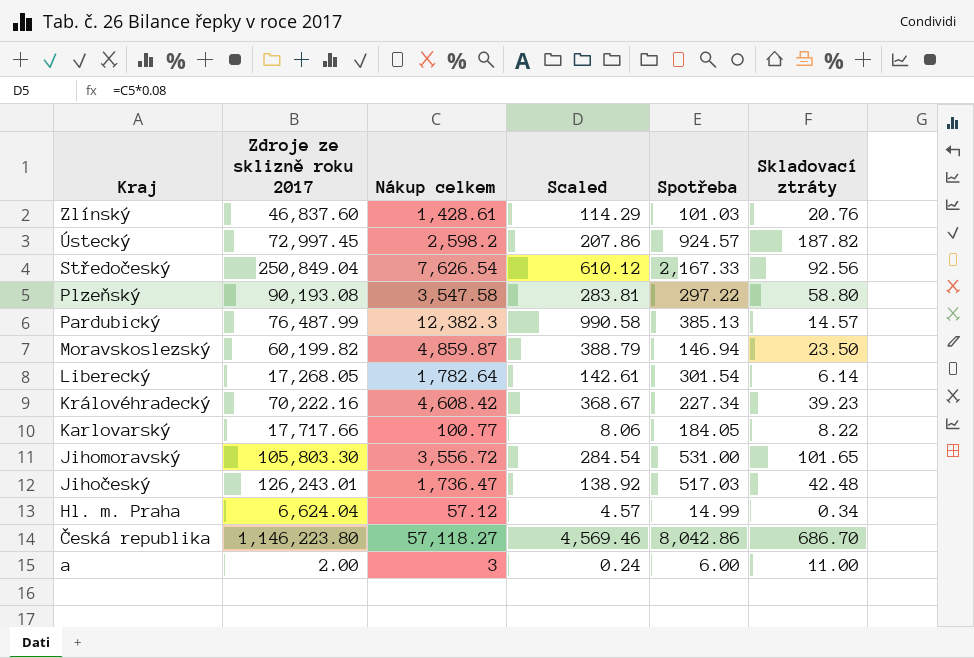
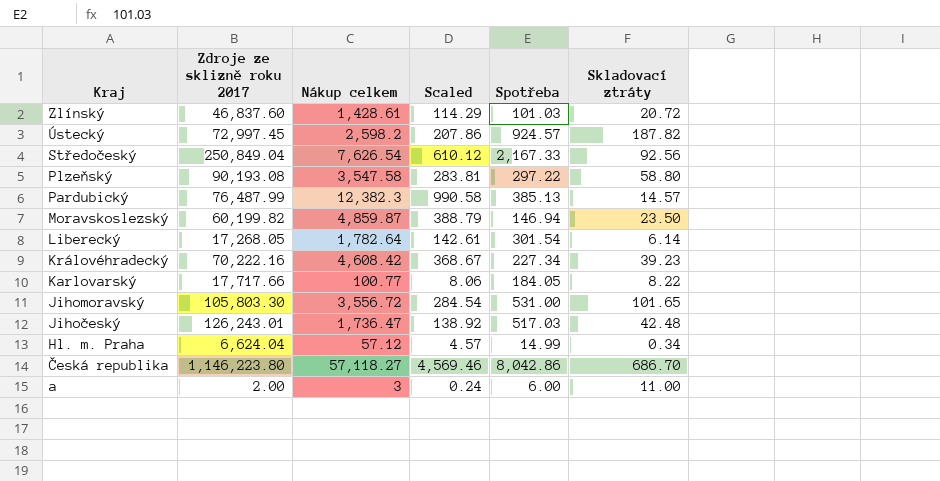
Zlínský | Skladovací ztráty: 20.76 -> 20.72

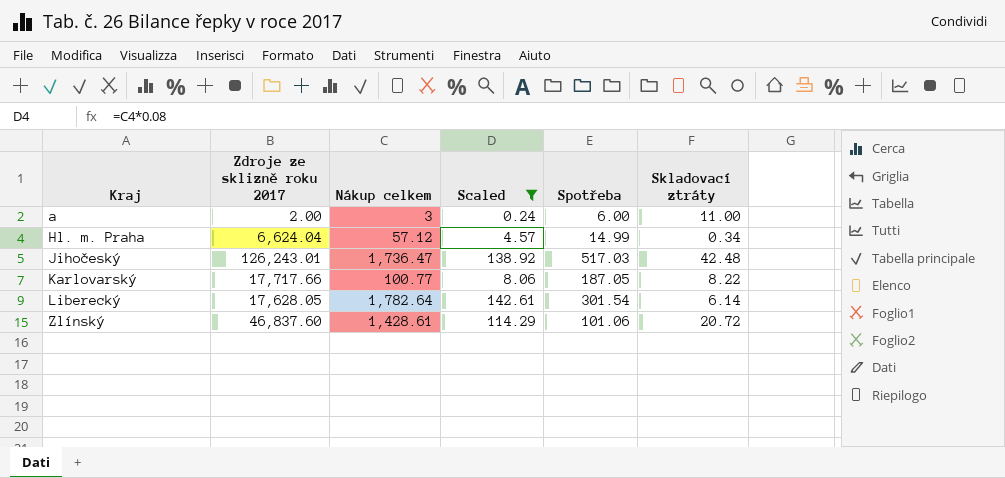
filter: none -> Scaled <= 142.61
row order: Kraj descending -> Kraj ascending
Karlovarský | Spotřeba: 184.05 -> 187.05
Liberecký | Zdroje ze sklizně roku 2017: 17,268.05 -> 17,628.05
Zlínský | Spotřeba: 101.03 -> 101.06

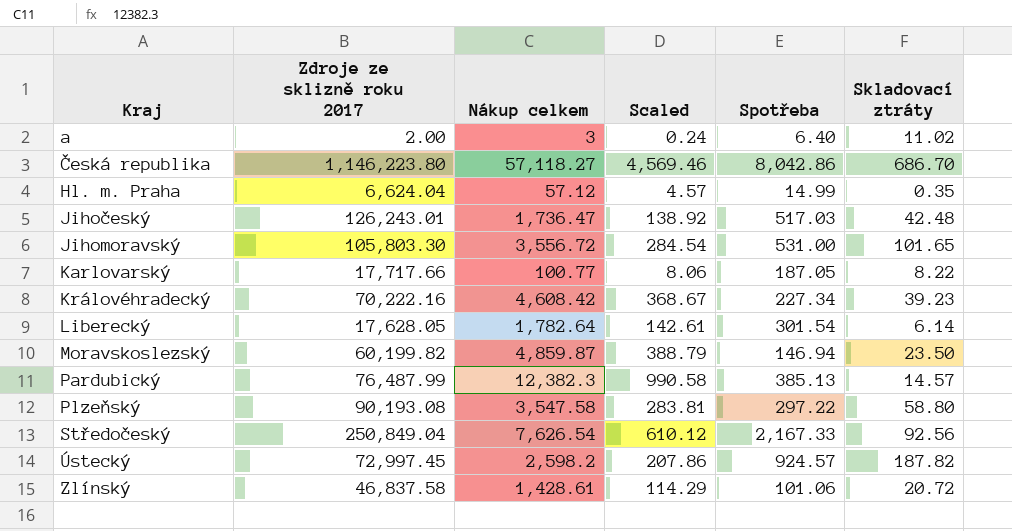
filter: Scaled <= 142.61 -> none
a | Spotřeba: 6.00 -> 6.40
a | Skladovací ztráty: 11.00 -> 11.02
Hl. m. Praha | Skladovací ztráty: 0.34 -> 0.35
Zlínský | Zdroje ze sklizně roku 2017: 46,837.60 -> 46,837.58

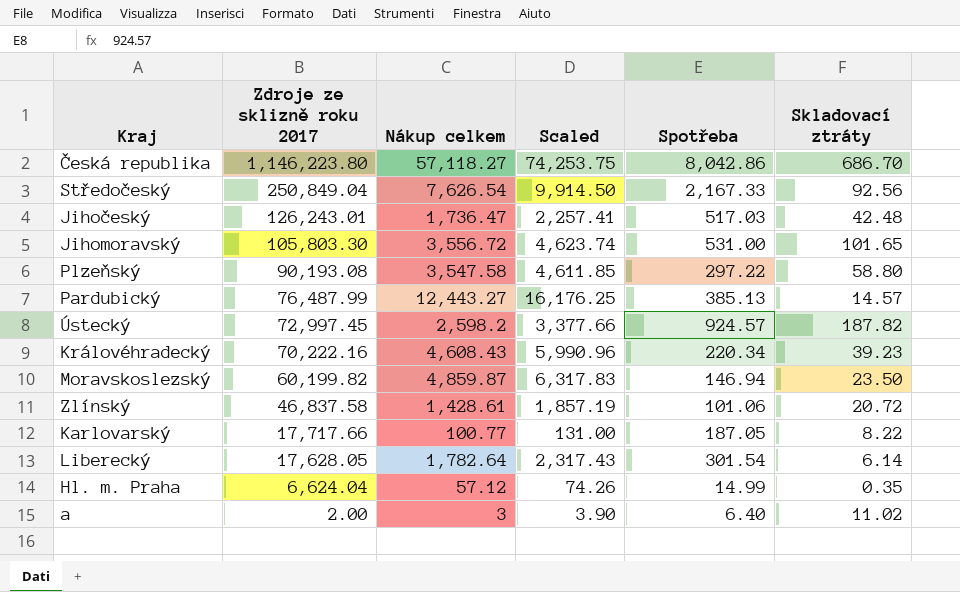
row order: Kraj ascending -> Zdroje ze sklizně roku 2017 descending
column Scaled | formula: [Nákup celkem] * 0.08 -> [Nákup celkem] * 1.3
Pardubický | Nákup celkem: 12,382.3 -> 12,443.27
Královéhradecký | Nákup celkem: 4,608.42 -> 4,608.43
Královéhradecký | Spotřeba: 227.34 -> 220.34

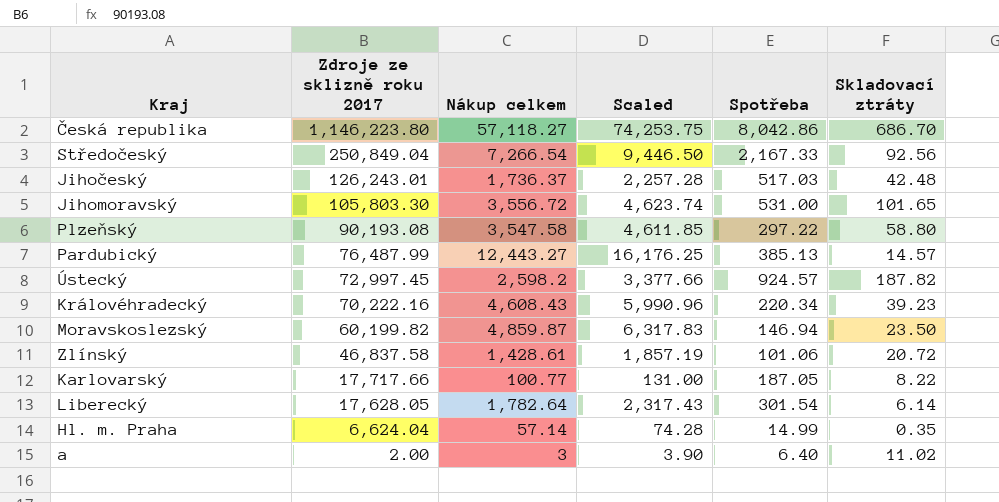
Středočeský | Nákup celkem: 7,626.54 -> 7,266.54
Středočeský | Scaled: 9,914.50 -> 9,446.50
Jihočeský | Nákup celkem: 1,736.47 -> 1,736.37
Jihočeský | Scaled: 2,257.41 -> 2,257.28
Hl. m. Praha | Nákup celkem: 57.12 -> 57.14
Hl. m. Praha | Scaled: 74.26 -> 74.28

